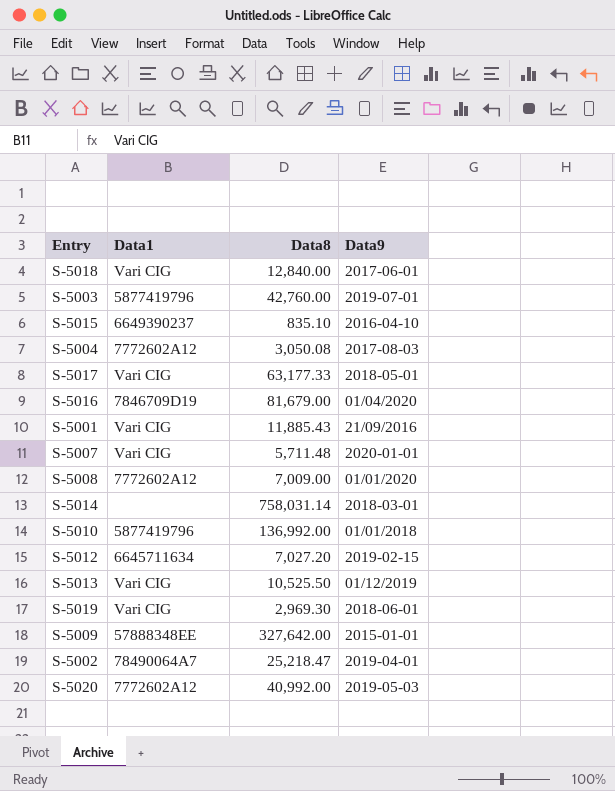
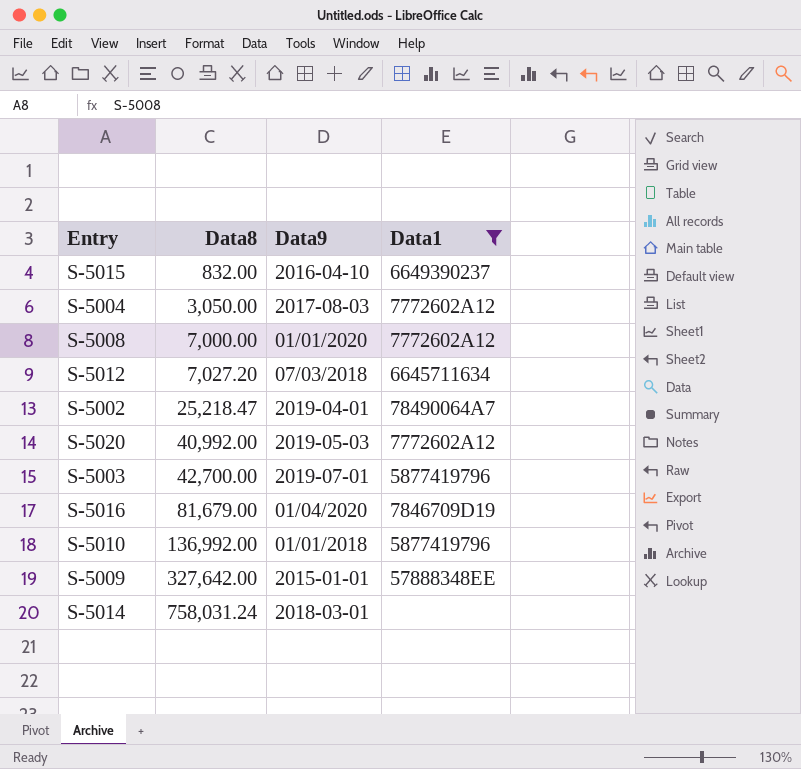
filter: none -> Data1 != Vari CIG
row order: none -> Data8 ascending
column Data1 | position: 2 -> 4
S-5015 | Data8: 835.10 -> 832.00
S-5004 | Data8: 3,050.08 -> 3,050.00
S-5008 | Data8: 7,009.00 -> 7,000.00
S-5012 | Data9: 2019-02-15 -> 07/03/2018
S-5003 | Data8: 42,760.00 -> 42,700.00
S-5014 | Data8: 758,031.14 -> 758,031.24

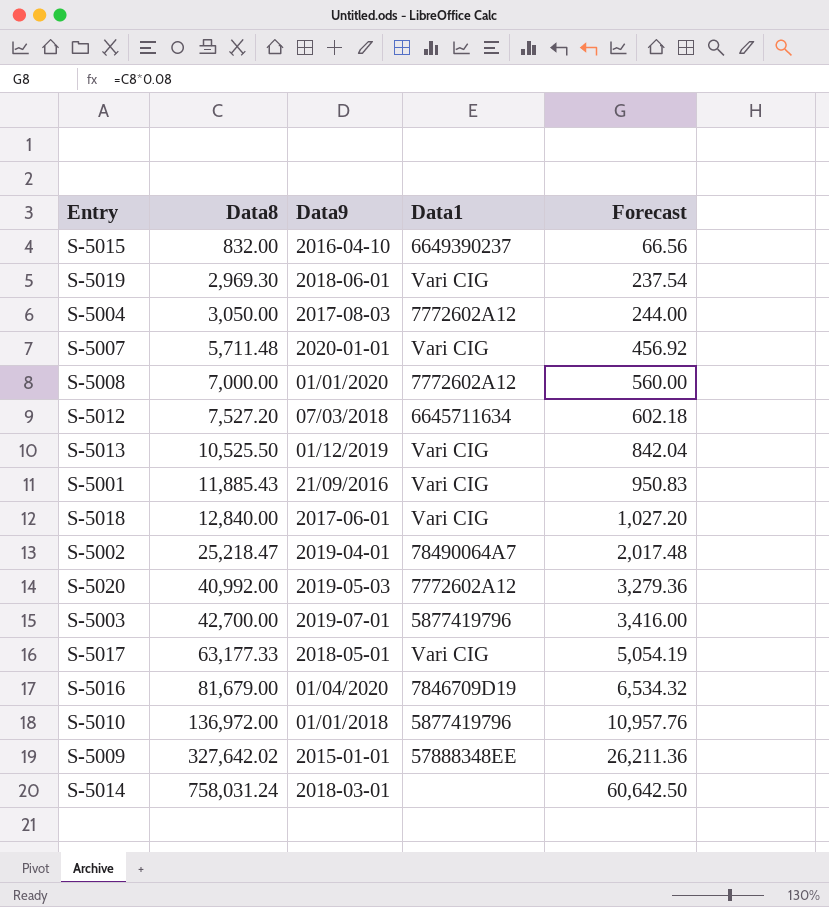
filter: Data1 != Vari CIG -> none
column Forecast | formula: none -> [Data8] * 0.08
S-5012 | Data8: 7,027.20 -> 7,527.20
S-5010 | Data8: 136,992.00 -> 136,972.00
S-5009 | Data8: 327,642.00 -> 327,642.02

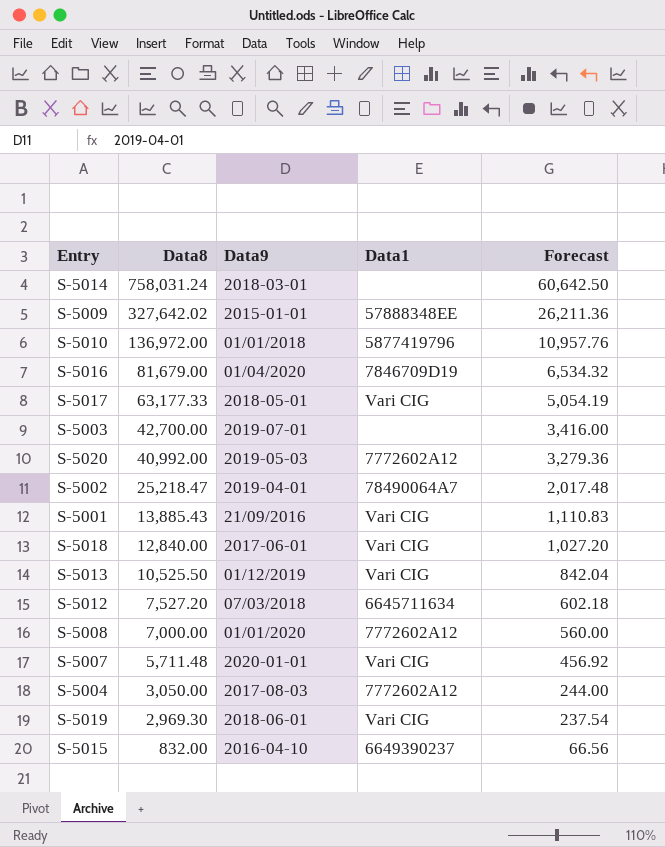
row order: Data8 ascending -> Data8 descending
S-5003 | Data1: 5877419796 -> none
S-5001 | Data8: 11,885.43 -> 13,885.43
S-5001 | Forecast: 950.83 -> 1,110.83

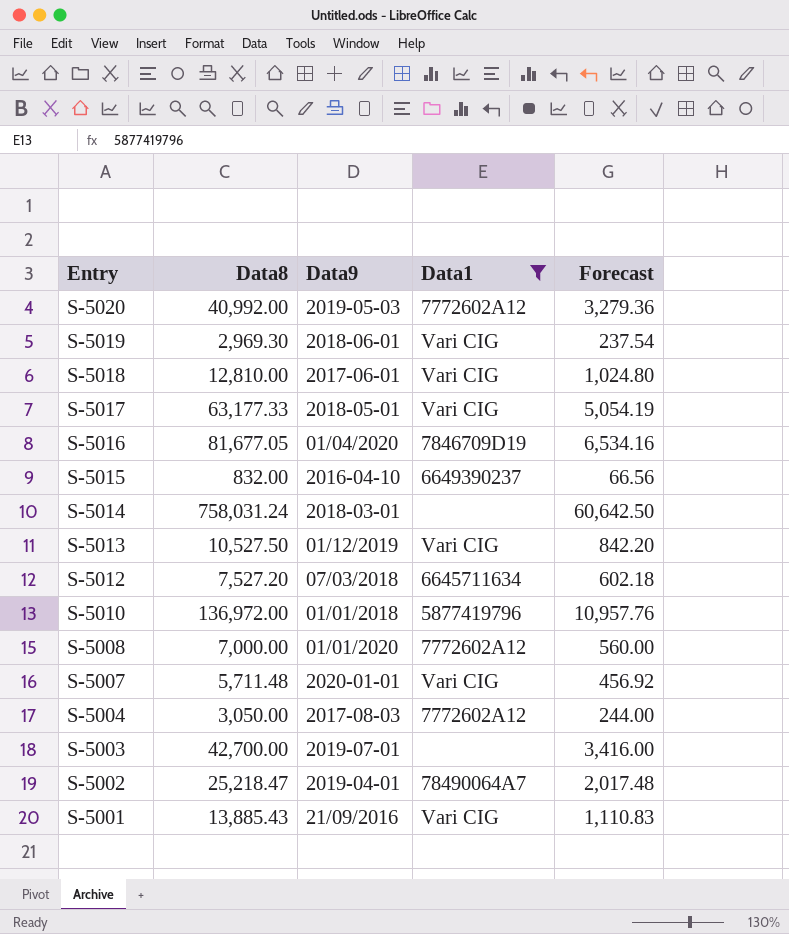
filter: none -> Data1 != 57888348EE
row order: Data8 descending -> Entry descending
S-5018 | Data8: 12,840.00 -> 12,810.00
S-5018 | Forecast: 1,027.20 -> 1,024.80
S-5016 | Data8: 81,679.00 -> 81,677.05
S-5016 | Forecast: 6,534.32 -> 6,534.16
S-5013 | Data8: 10,525.50 -> 10,527.50
S-5013 | Forecast: 842.04 -> 842.20

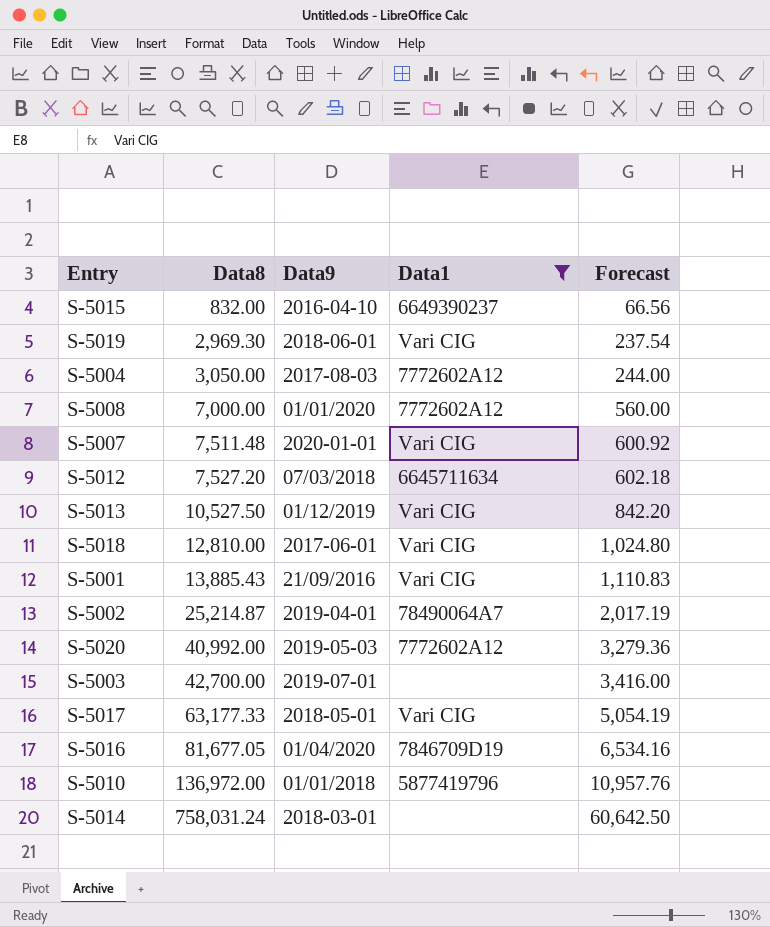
row order: Entry descending -> Data8 ascending
S-5007 | Data8: 5,711.48 -> 7,511.48
S-5007 | Forecast: 456.92 -> 600.92
S-5002 | Data8: 25,218.47 -> 25,214.87
S-5002 | Forecast: 2,017.48 -> 2,017.19

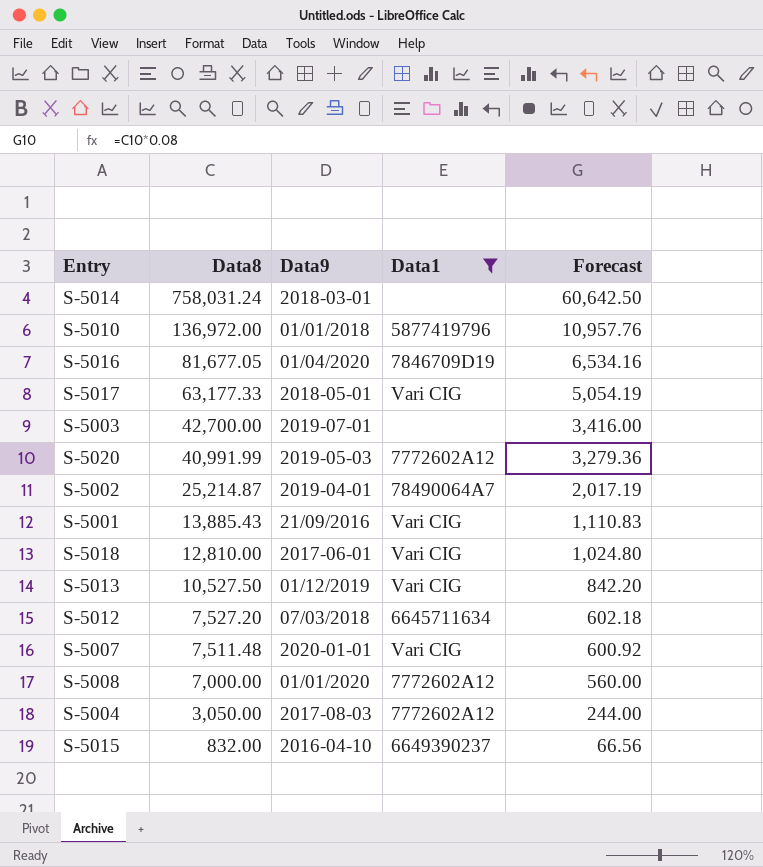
row order: Data8 ascending -> Data8 descending
row S-5019: 2,969.30 | 2018-06-01 | Vari CIG | 237.54 -> none
S-5020 | Data8: 40,992.00 -> 40,991.99

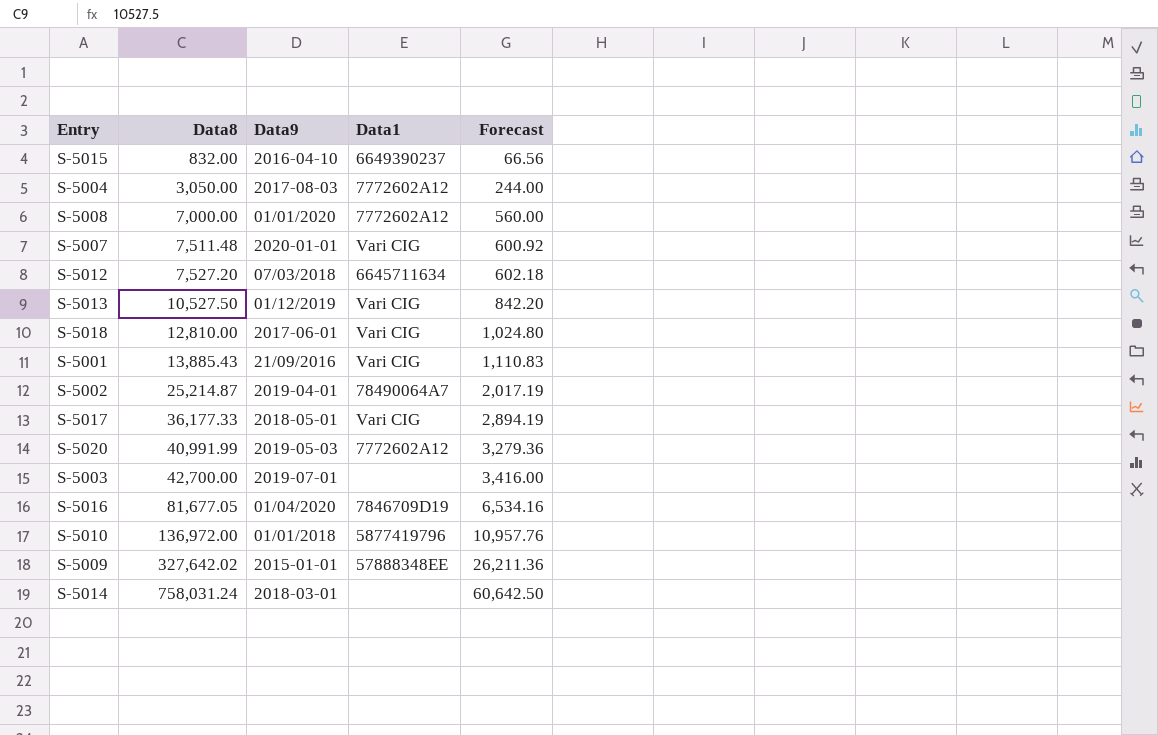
filter: Data1 != 57888348EE -> none
row order: Data8 descending -> Data8 ascending
S-5017 | Data8: 63,177.33 -> 36,177.33
S-5017 | Forecast: 5,054.19 -> 2,894.19

